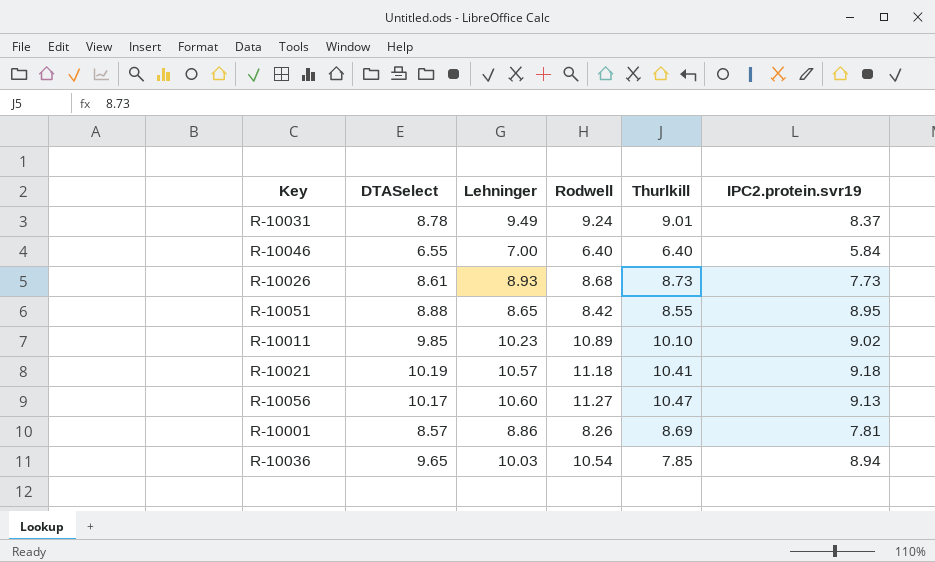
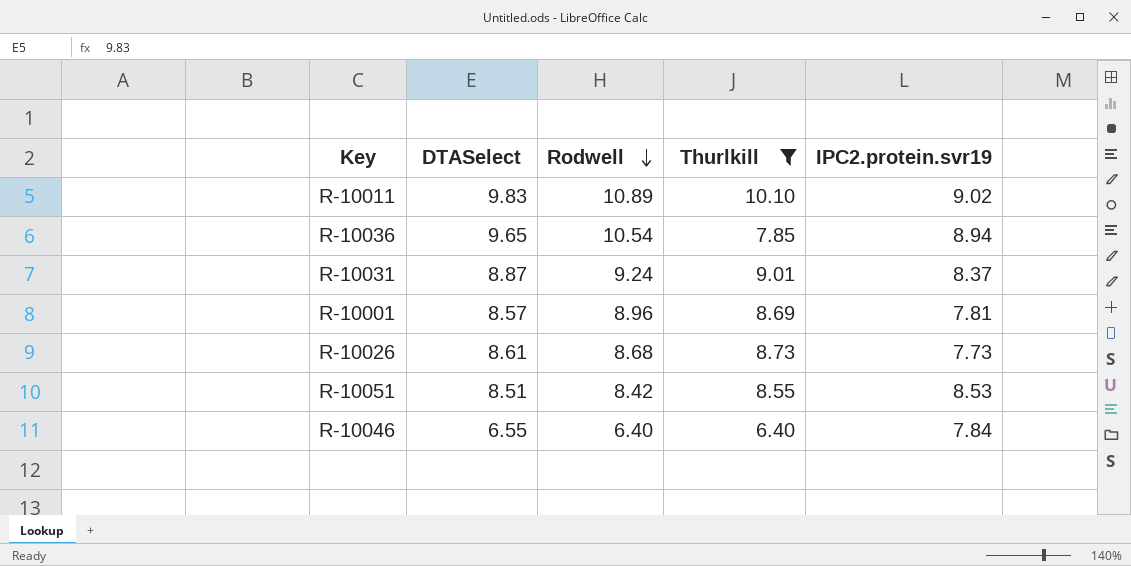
filter: none -> Thurlkill <= 10.10
row order: none -> Rodwell descending
column Lehninger | position: 3 -> none
R-10011 | DTASelect: 9.85 -> 9.83
R-10031 | DTASelect: 8.78 -> 8.87
R-10001 | Rodwell: 8.26 -> 8.96
R-10051 | DTASelect: 8.88 -> 8.51
R-10051 | IPC2.protein.svr19: 8.95 -> 8.53
R-10046 | IPC2.protein.svr19: 5.84 -> 7.84

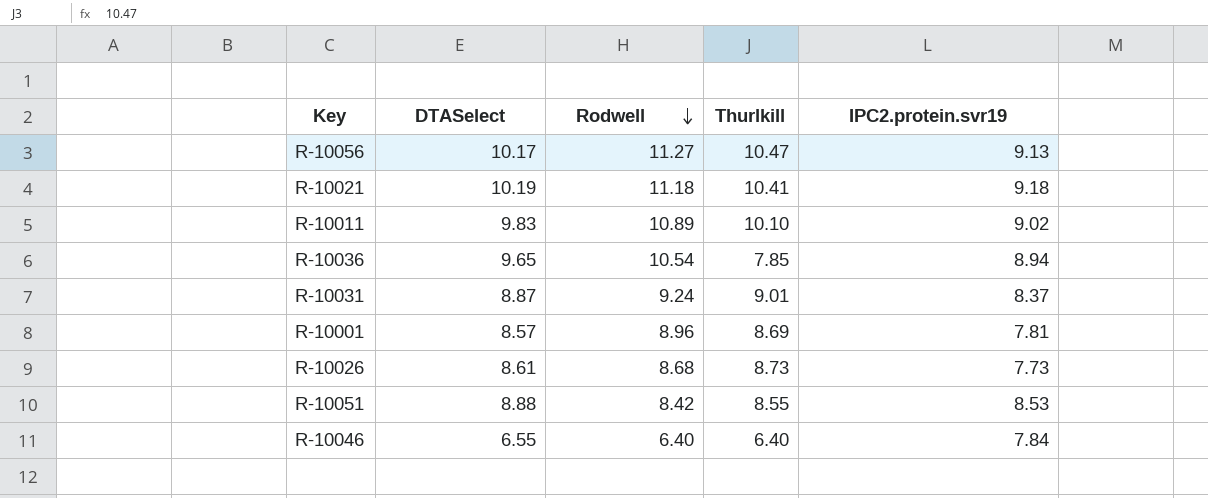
filter: Thurlkill <= 10.10 -> none
R-10051 | DTASelect: 8.51 -> 8.88

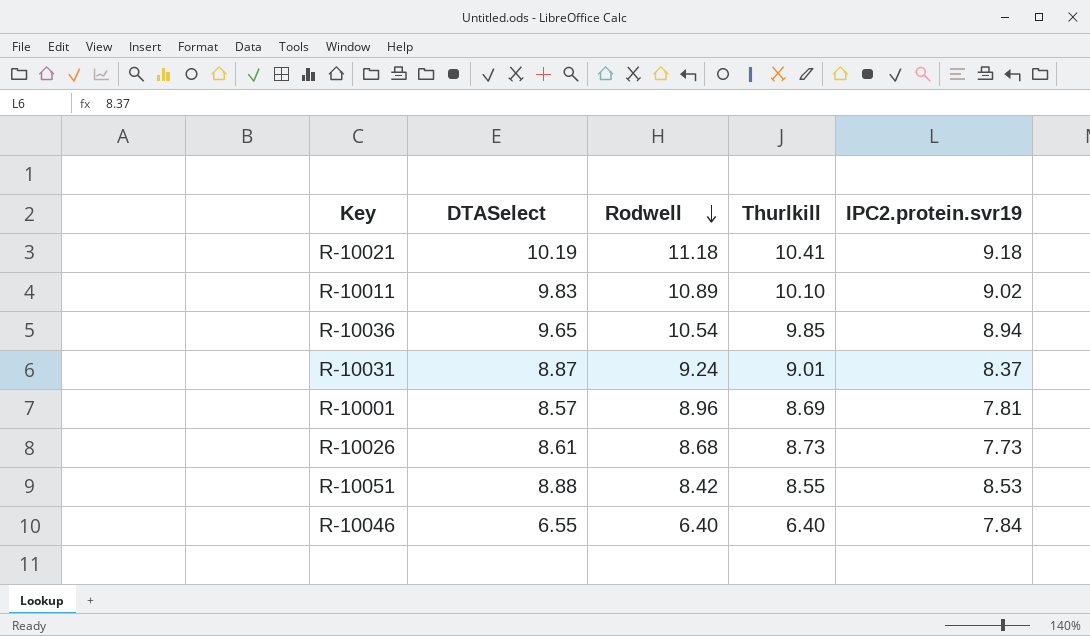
row R-10056: 10.17 | 11.27 | 10.47 | 9.13 -> none
R-10036 | Thurlkill: 7.85 -> 9.85

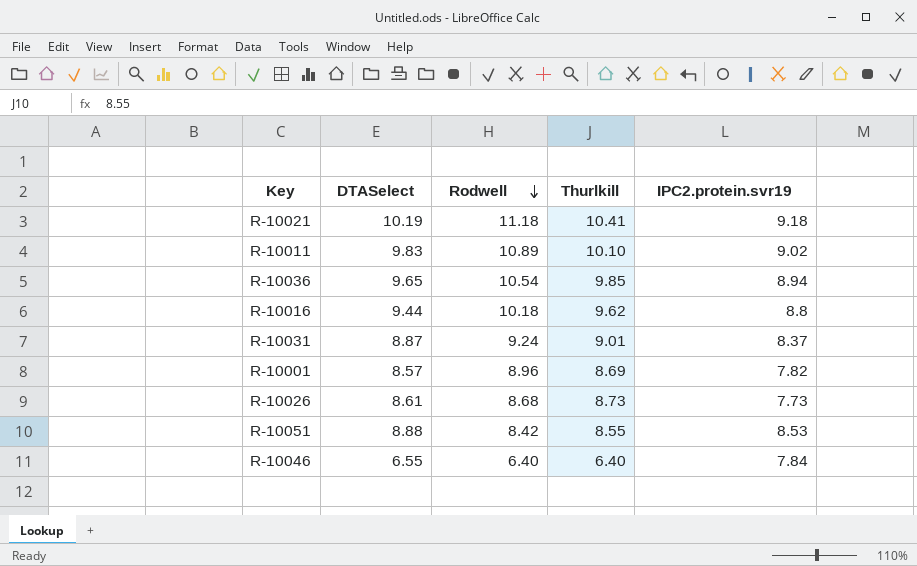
row R-10016: none -> 9.44 | 10.18 | 9.62 | 8.8
R-10001 | IPC2.protein.svr19: 7.81 -> 7.82

